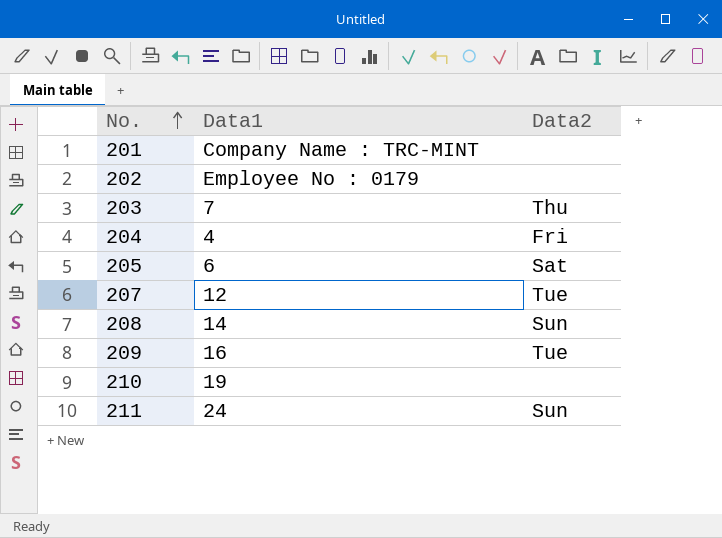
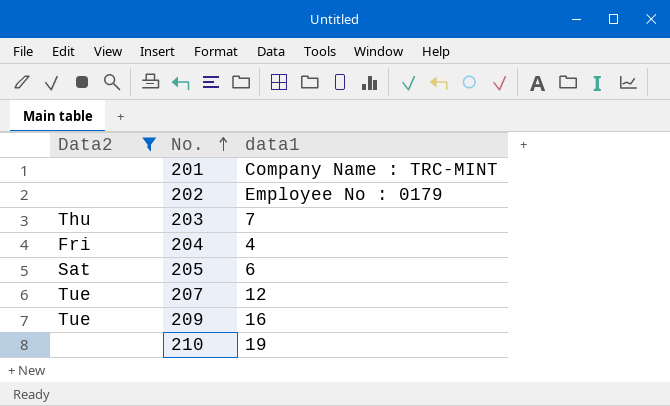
filter: none -> Data2 != Sun
column Data2 | position: 3 -> 1
column name: Data1 -> data1

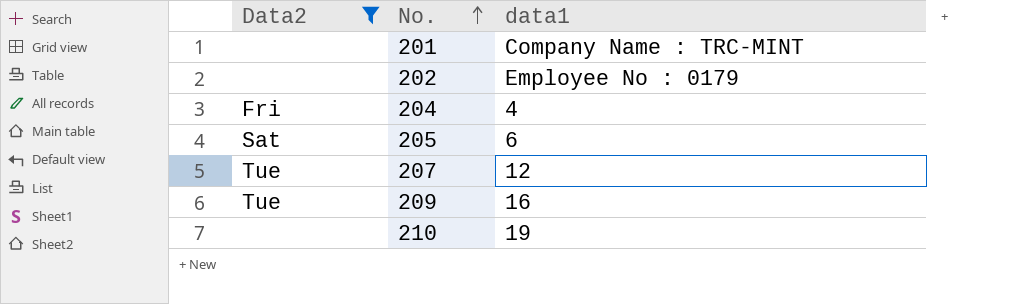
row 203: Thu | 7 -> none

